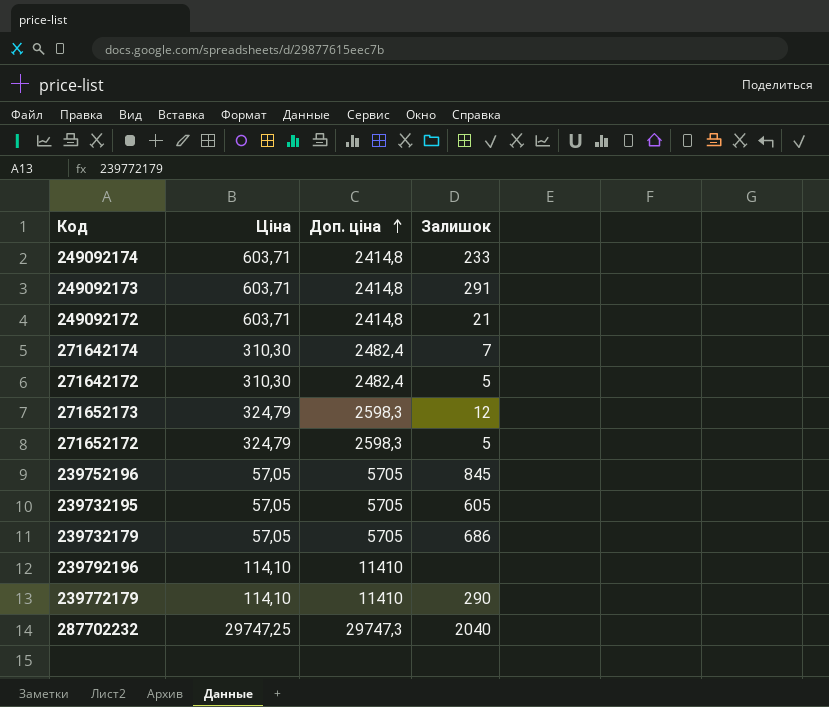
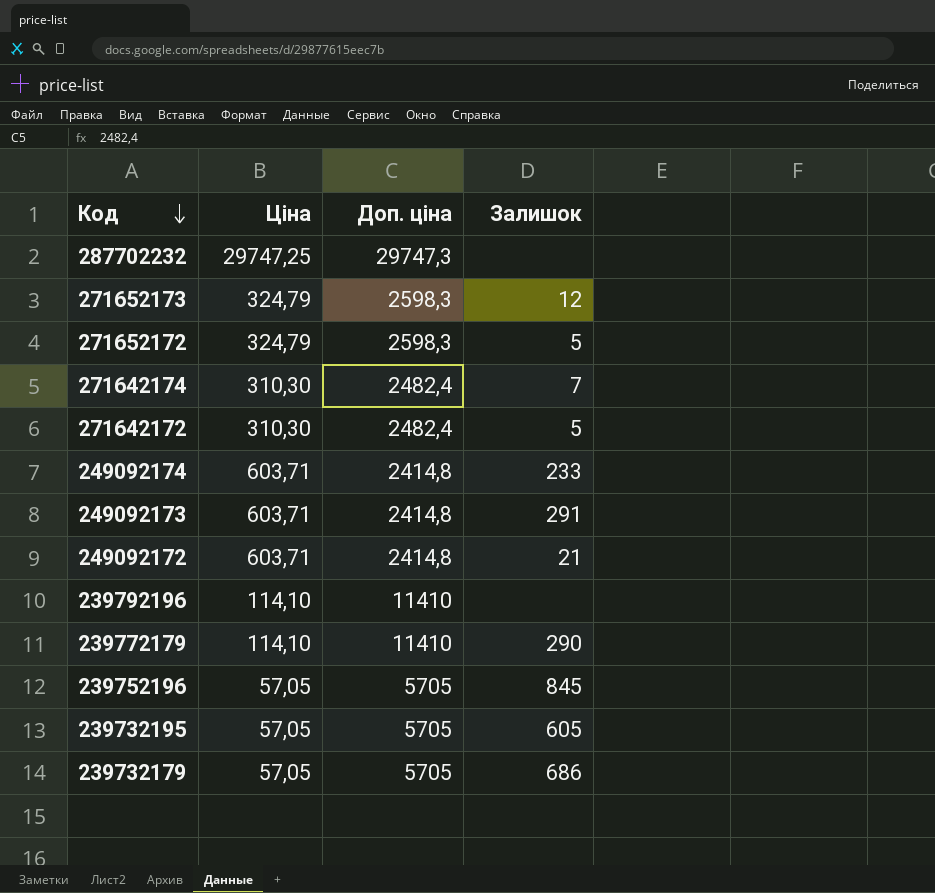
row order: Доп. ціна ascending -> Код descending
287702232 | Залишок: 2040 -> none

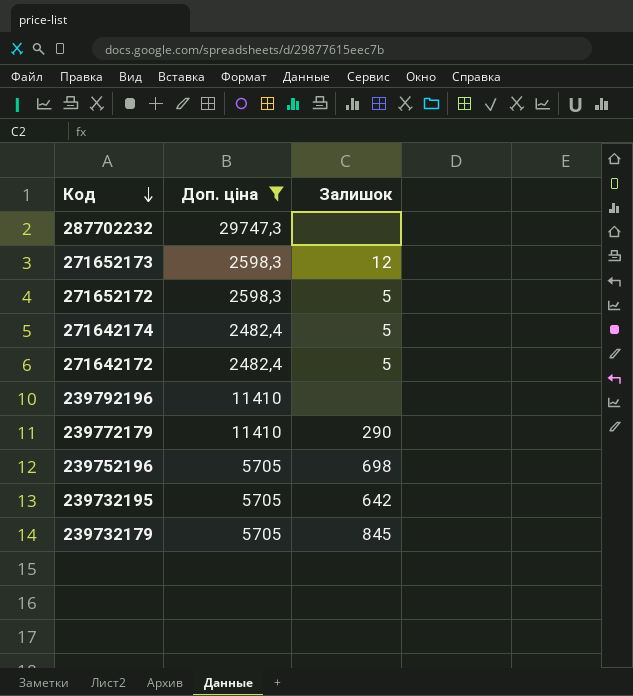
filter: none -> Доп. ціна != 2414,8
column Ціна | position: 2 -> none
271642174 | Залишок: 7 -> 5
239752196 | Залишок: 845 -> 698
239732195 | Залишок: 605 -> 642
239732179 | Залишок: 686 -> 845

